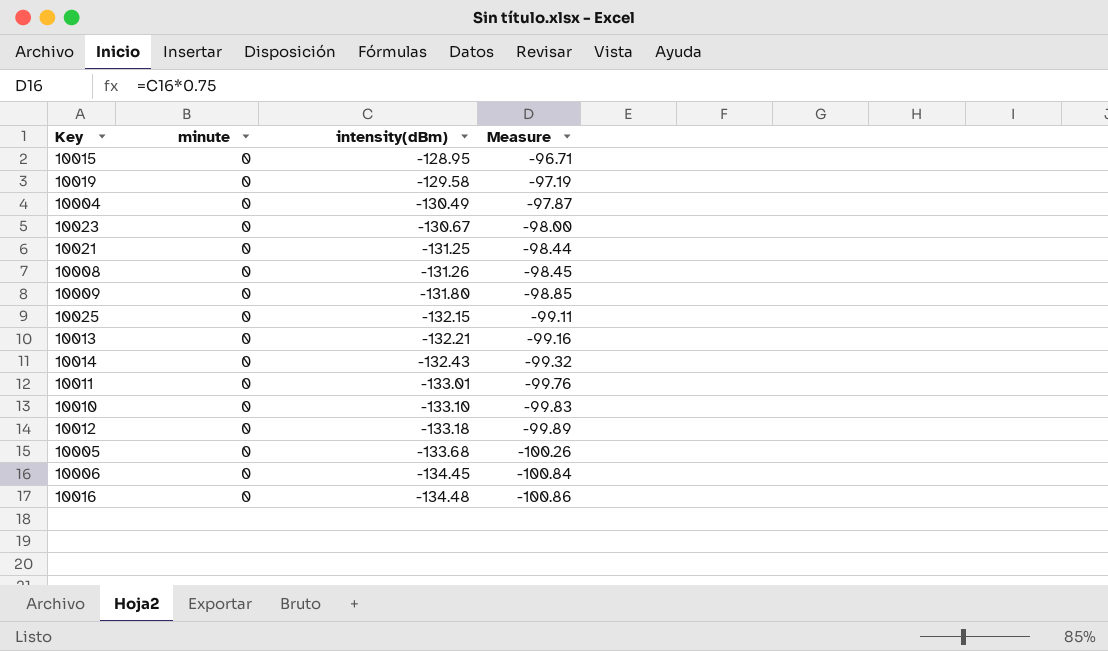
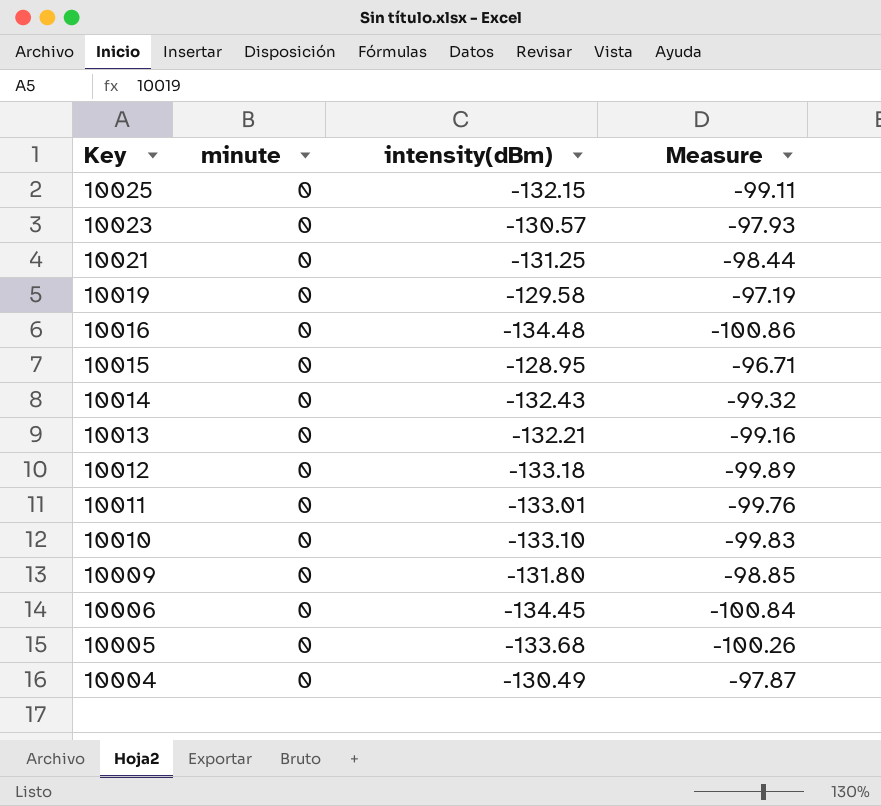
row order: intensity(dBm) descending -> Key descending
row 10008: 0 | -131.26 | -98.45 -> none
10023 | intensity(dBm): -130.67 -> -130.57
10023 | Measure: -98.00 -> -97.93

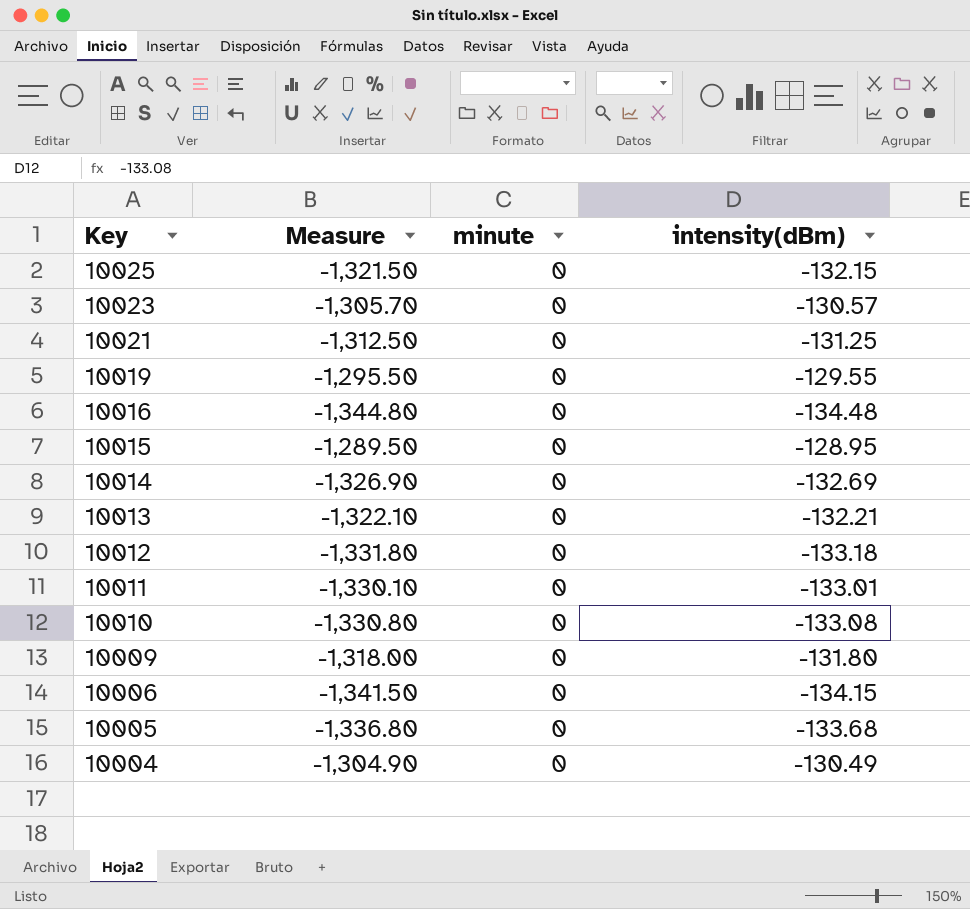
column Measure | formula: [intensity(dBm)] * 0.75 -> [intensity(dBm)] * 10
column Measure | position: 4 -> 2
10019 | intensity(dBm): -129.58 -> -129.55
10014 | intensity(dBm): -132.43 -> -132.69
10010 | intensity(dBm): -133.10 -> -133.08
10006 | intensity(dBm): -134.45 -> -134.15

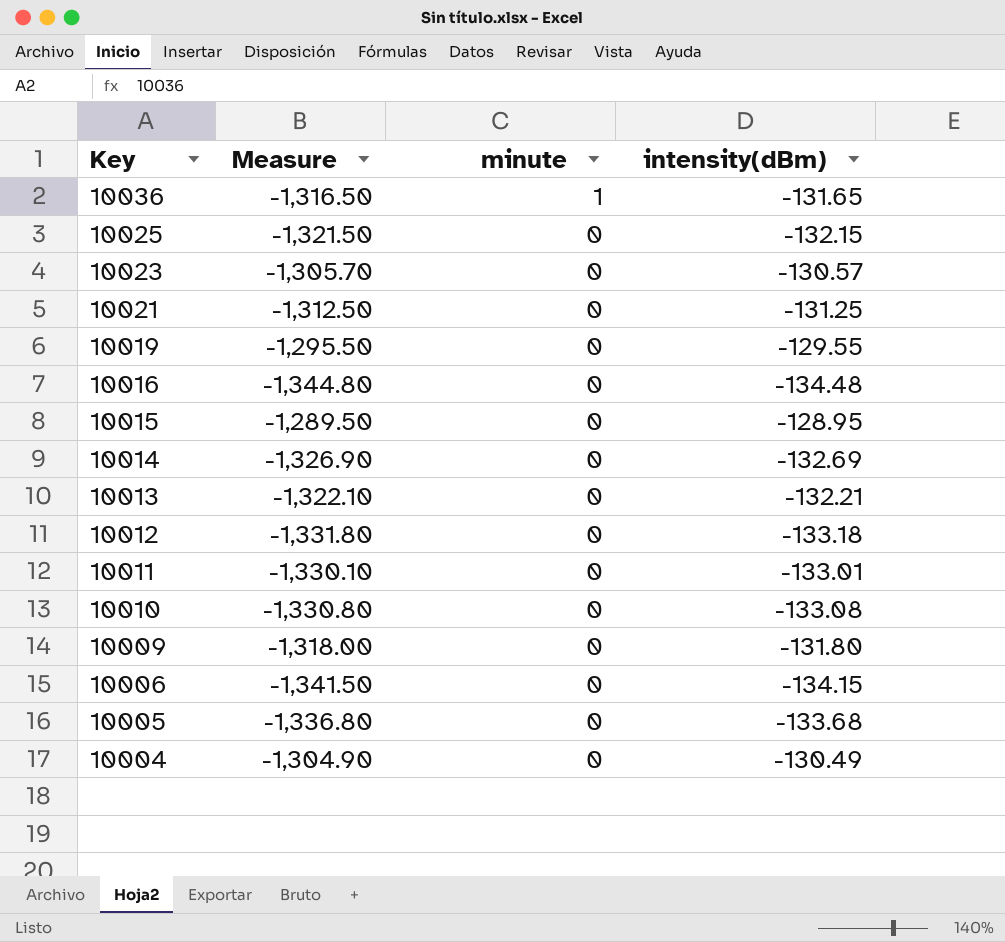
row 10036: none -> -1,316.50 | 1 | -131.65

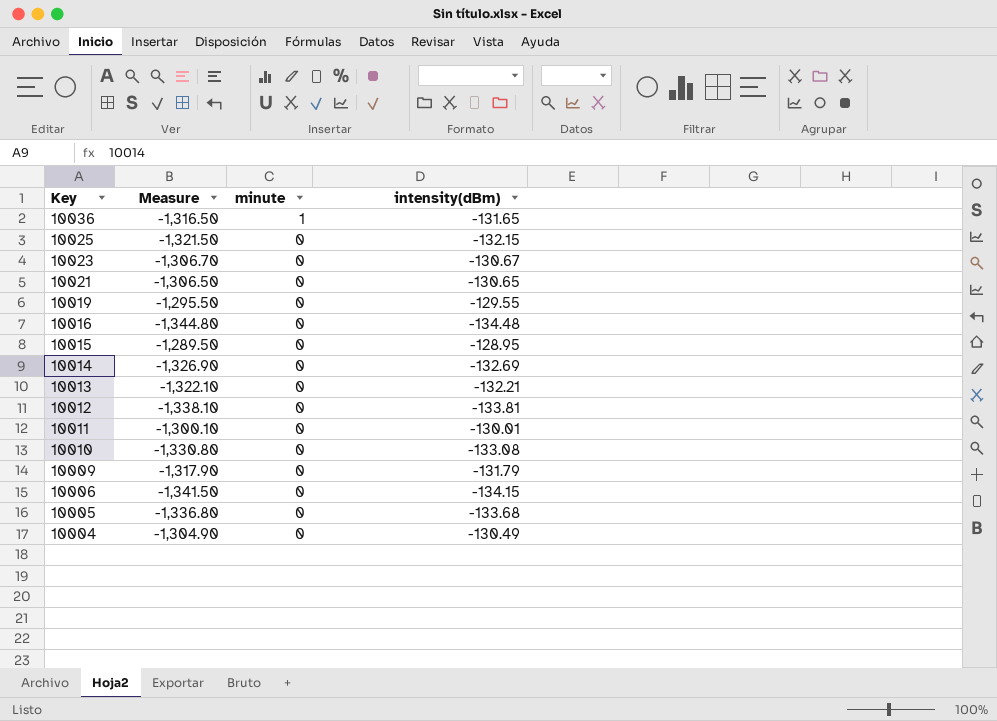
10023 | Measure: -1,305.70 -> -1,306.70
10023 | intensity(dBm): -130.57 -> -130.67
10021 | Measure: -1,312.50 -> -1,306.50
10021 | intensity(dBm): -131.25 -> -130.65
10012 | Measure: -1,331.80 -> -1,338.10
10012 | intensity(dBm): -133.18 -> -133.81
10011 | Measure: -1,330.10 -> -1,300.10
10011 | intensity(dBm): -133.01 -> -130.01
10009 | Measure: -1,318.00 -> -1,317.90
10009 | intensity(dBm): -131.80 -> -131.79

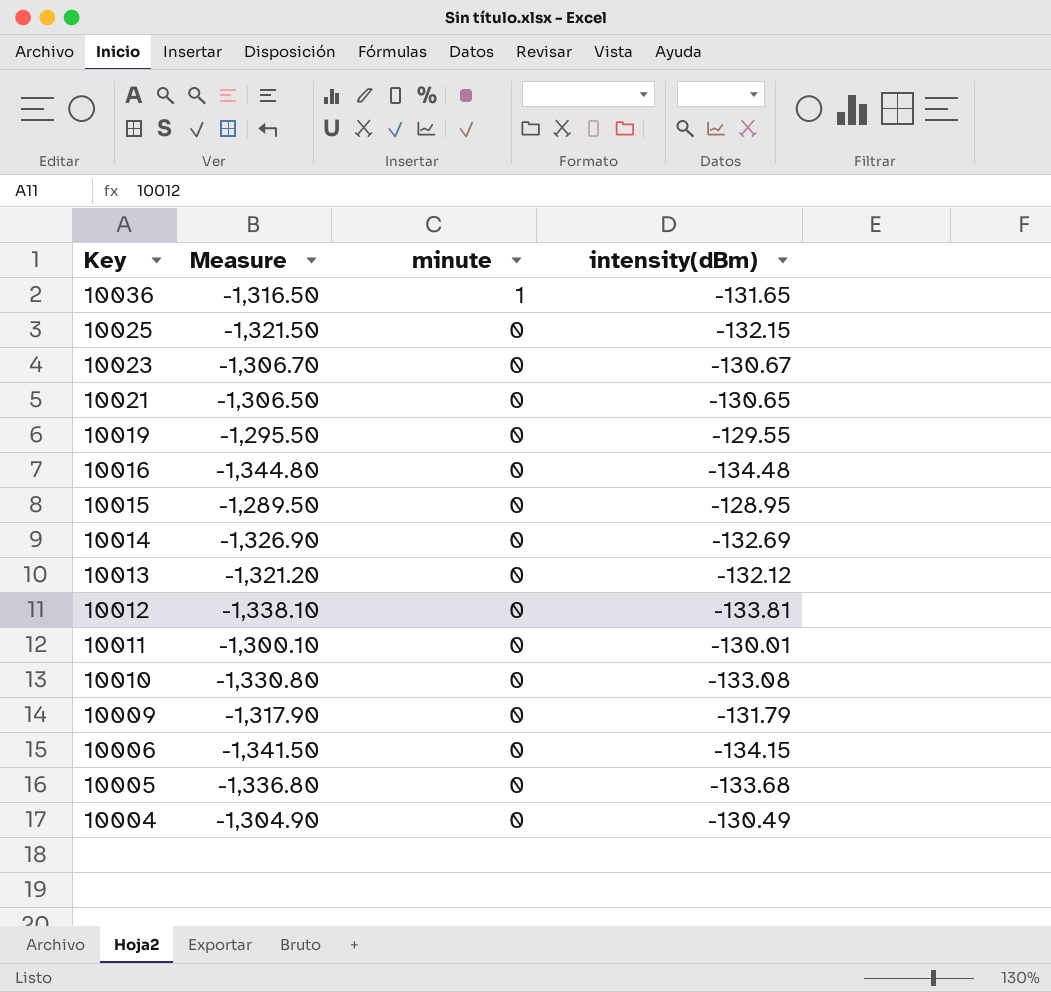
10013 | Measure: -1,322.10 -> -1,321.20
10013 | intensity(dBm): -132.21 -> -132.12

